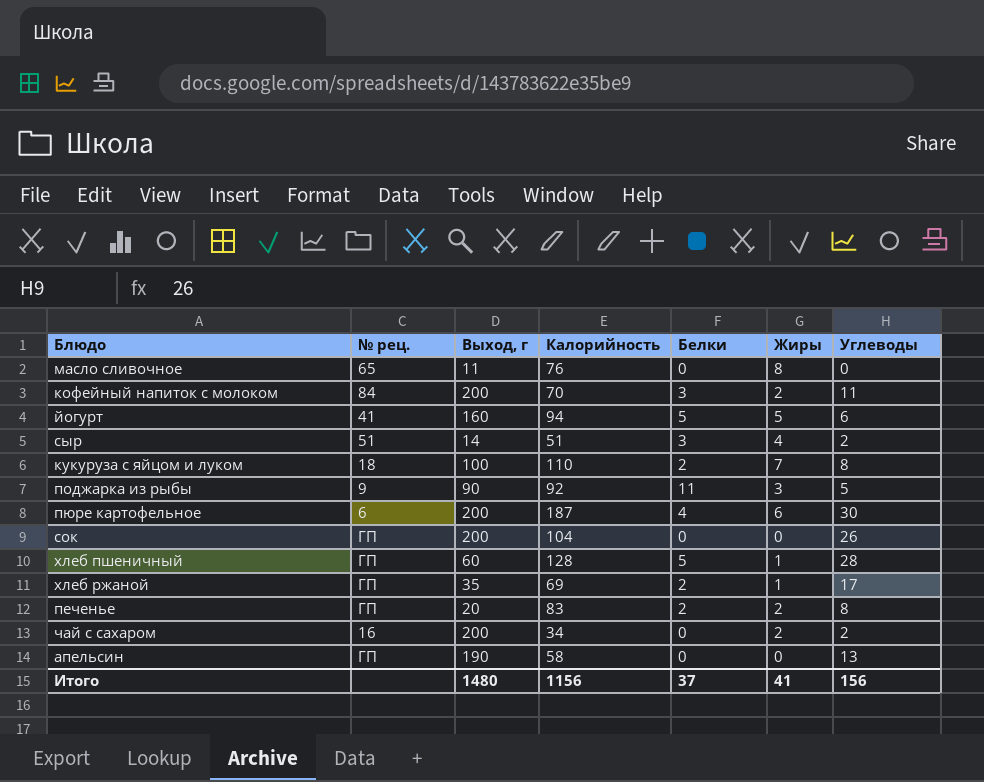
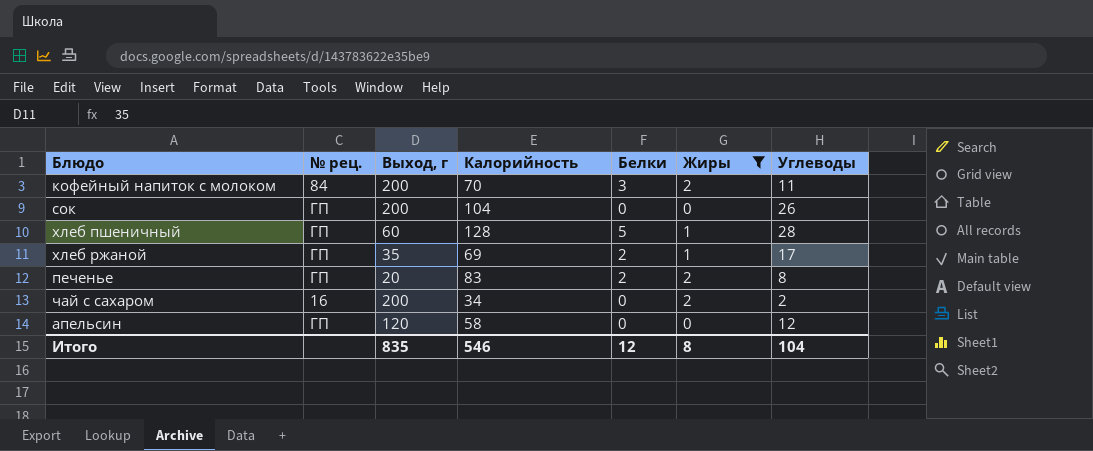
filter: none -> Жиры <= 2
апельсин | Выход, г: 190 -> 120
апельсин | Углеводы: 13 -> 12
Итого | Выход, г: 1480 -> 835
Итого | Калорийность: 1156 -> 546
Итого | Белки: 37 -> 12
Итого | Жиры: 41 -> 8
Итого | Углеводы: 156 -> 104

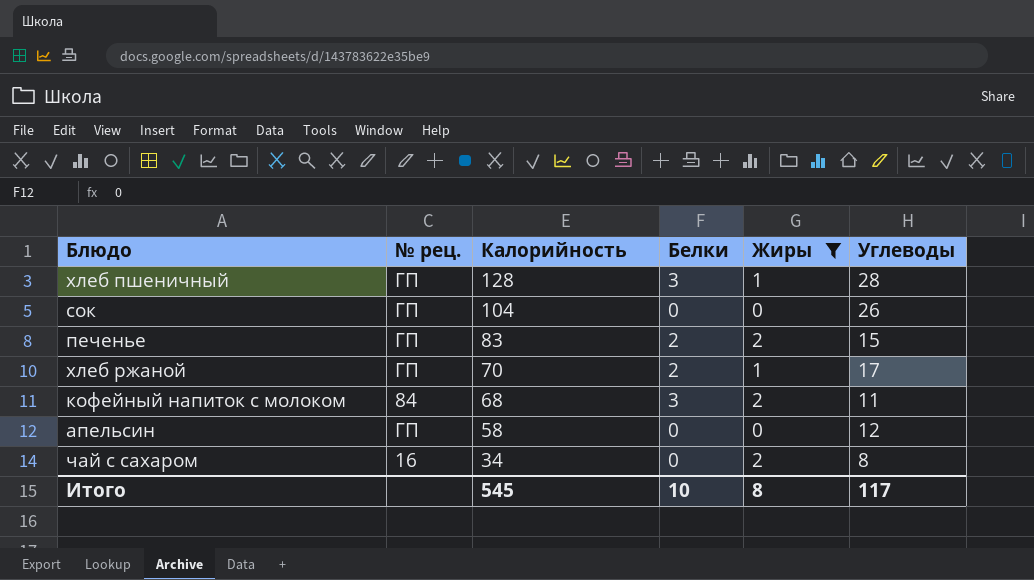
row order: none -> Калорийность descending
column Выход, г | position: 3 -> none
хлеб пшеничный | Белки: 5 -> 3
печенье | Углеводы: 8 -> 15
хлеб ржаной | Калорийность: 69 -> 70
кофейный напиток с молоком | Калорийность: 70 -> 68
чай с сахаром | Углеводы: 2 -> 8
Итого | Калорийность: 546 -> 545
Итого | Белки: 12 -> 10
Итого | Углеводы: 104 -> 117

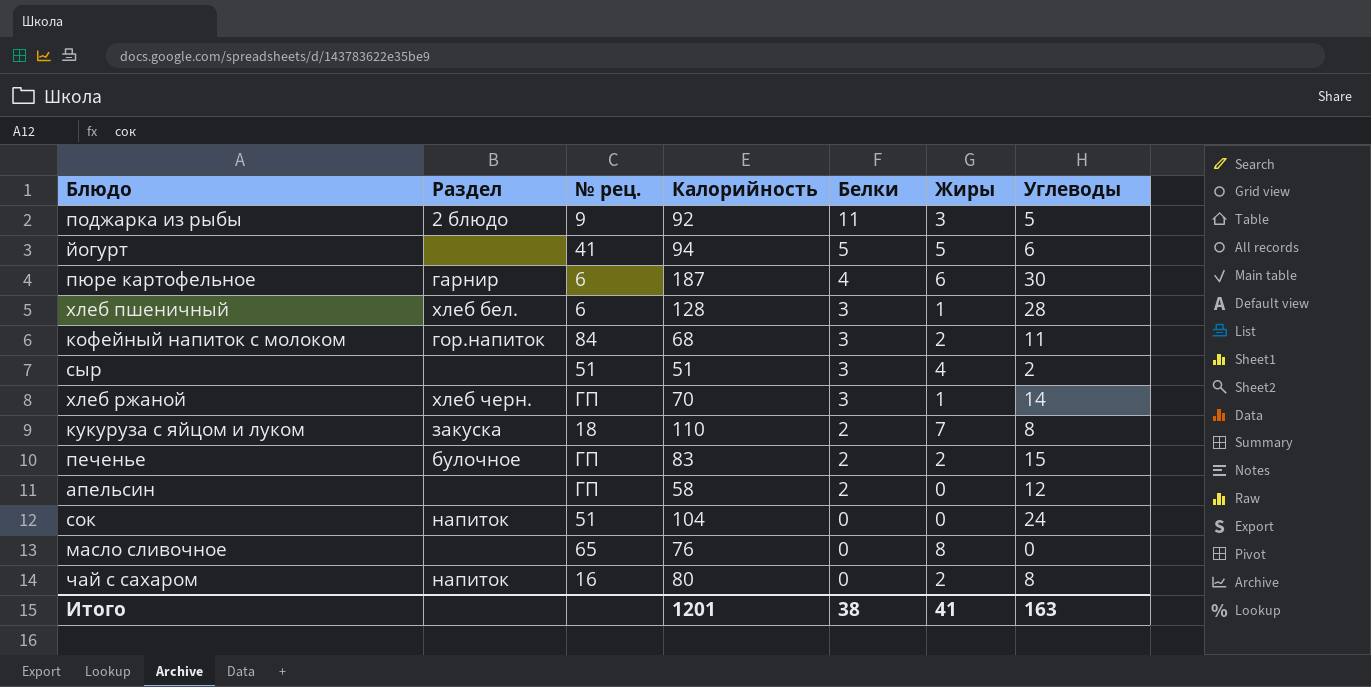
filter: Жиры <= 2 -> none
row order: Калорийность descending -> Белки descending
column Раздел | position: none -> 2
хлеб пшеничный | № рец.: ГП -> 6
хлеб ржаной | Белки: 2 -> 3
хлеб ржаной | Углеводы: 17 -> 14
апельсин | Белки: 0 -> 2
сок | № рец.: ГП -> 51
сок | Углеводы: 26 -> 24
чай с сахаром | Калорийность: 34 -> 80
Итого | Калорийность: 545 -> 1201
Итого | Белки: 10 -> 38
Итого | Жиры: 8 -> 41
Итого | Углеводы: 117 -> 163

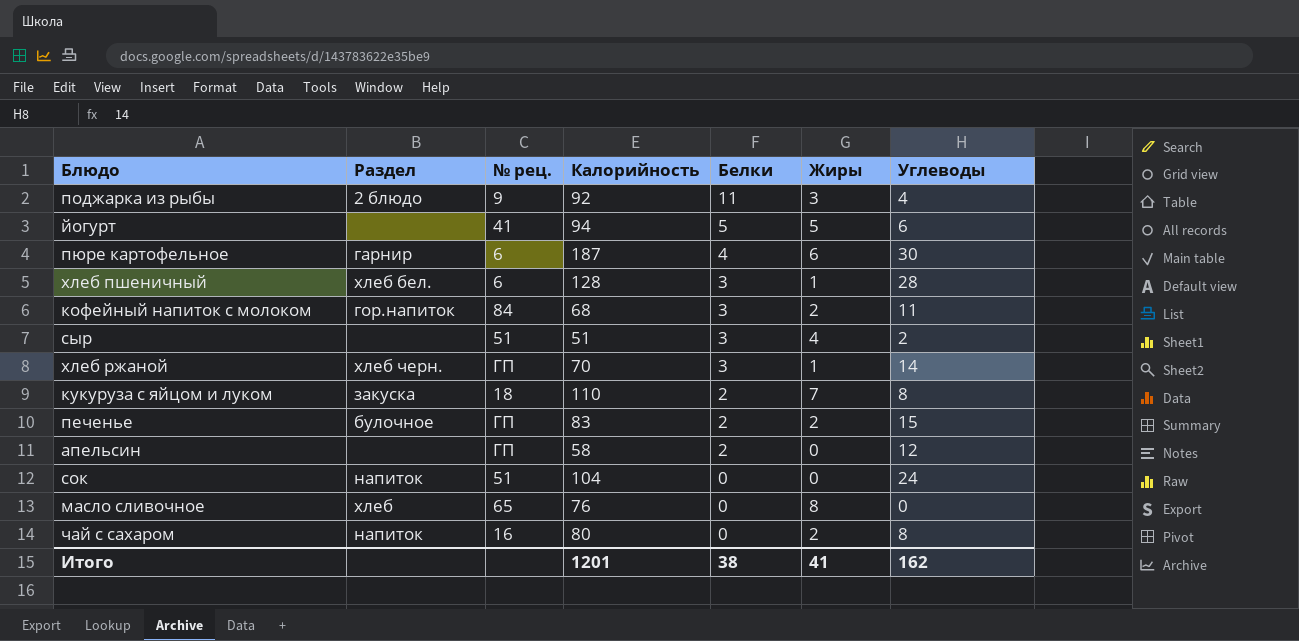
поджарка из рыбы | Углеводы: 5 -> 4
масло сливочное | Раздел: none -> хлеб
Итого | Углеводы: 163 -> 162

